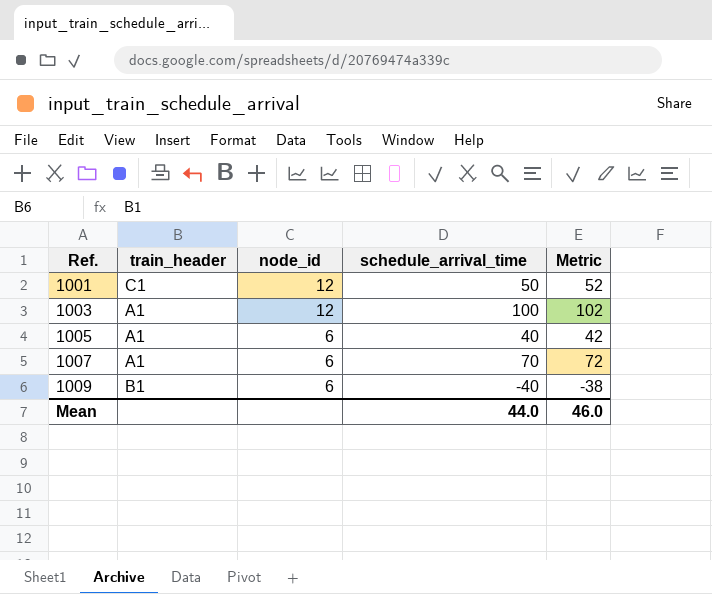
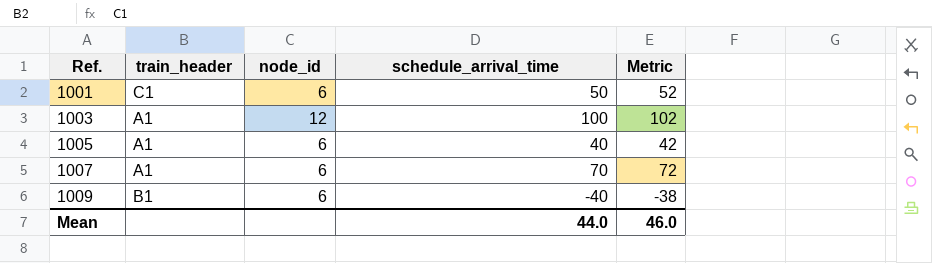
1001 | node_id: 12 -> 6

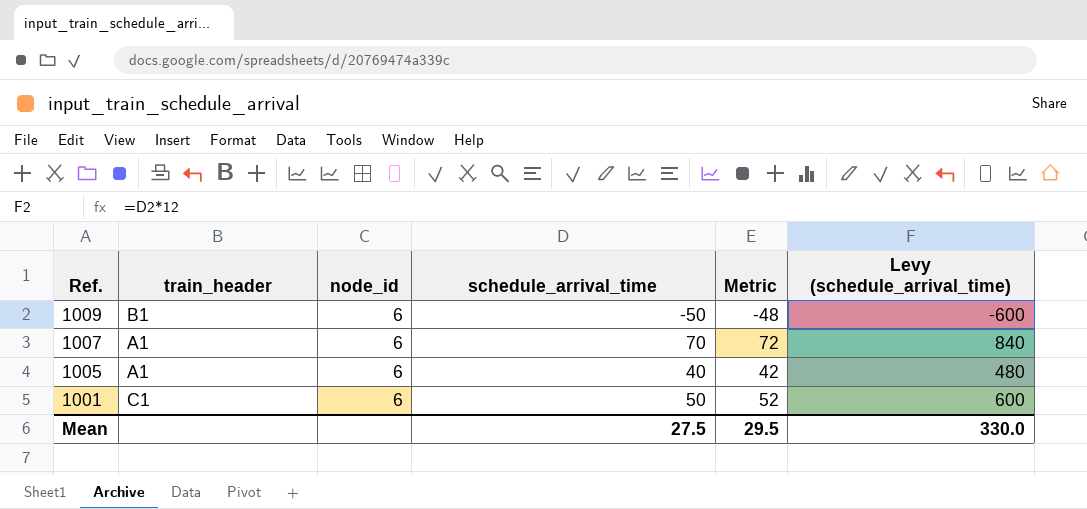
row order: Ref. ascending -> Ref. descending
column Levy (schedule_arrival_time) | formula: none -> [schedule_arrival_time] * 12
row 1003: A1 | 12 | 100 | 102 -> none
1009 | schedule_arrival_time: -40 -> -50
1009 | Metric: -38 -> -48
Mean | schedule_arrival_time: 44.0 -> 27.5
Mean | Metric: 46.0 -> 29.5

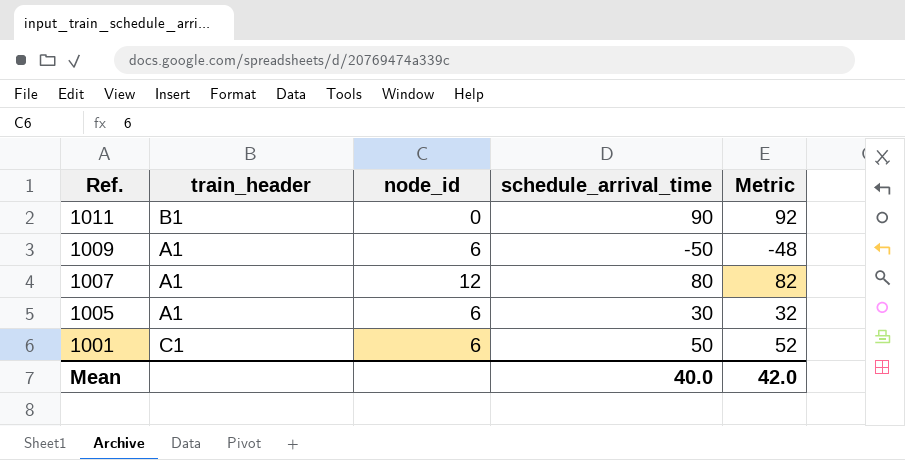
column Levy (schedule_arrival_time) | formula: [schedule_arrival_time] * 12 -> none
row 1011: none -> B1 | 0 | 90 | 92
1009 | train_header: B1 -> A1
1007 | node_id: 6 -> 12
1007 | schedule_arrival_time: 70 -> 80
1007 | Metric: 72 -> 82
1005 | schedule_arrival_time: 40 -> 30
1005 | Metric: 42 -> 32
Mean | schedule_arrival_time: 27.5 -> 40.0
Mean | Metric: 29.5 -> 42.0

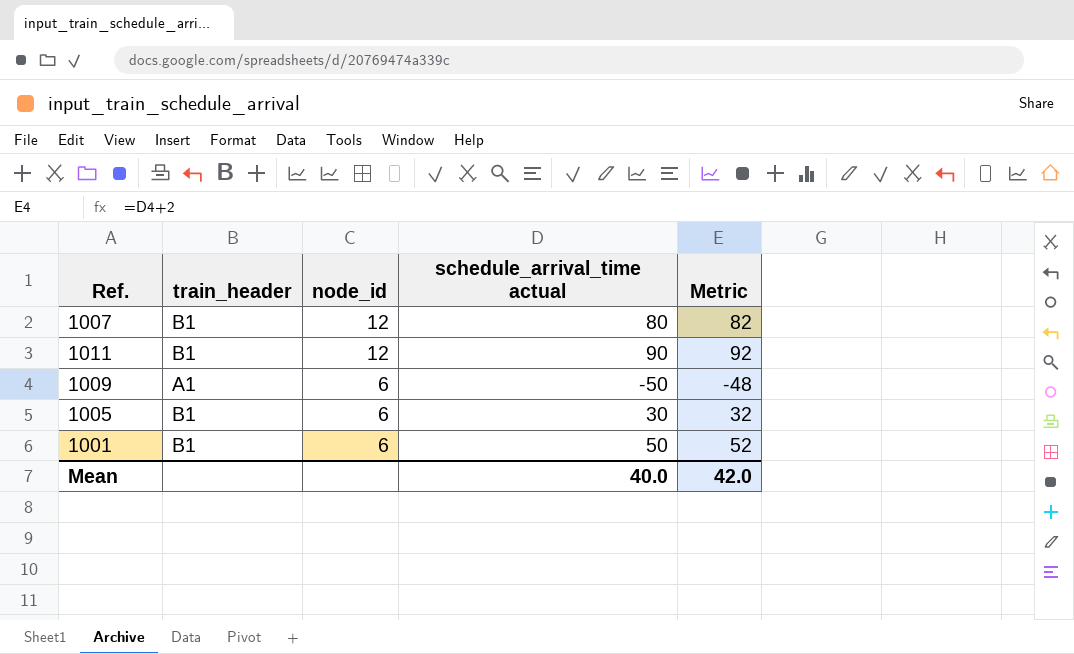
row order: Ref. descending -> node_id descending
column name: schedule_arrival_time -> schedule_arrival_time actual
1007 | train_header: A1 -> B1
1011 | node_id: 0 -> 12
1005 | train_header: A1 -> B1
1001 | train_header: C1 -> B1

